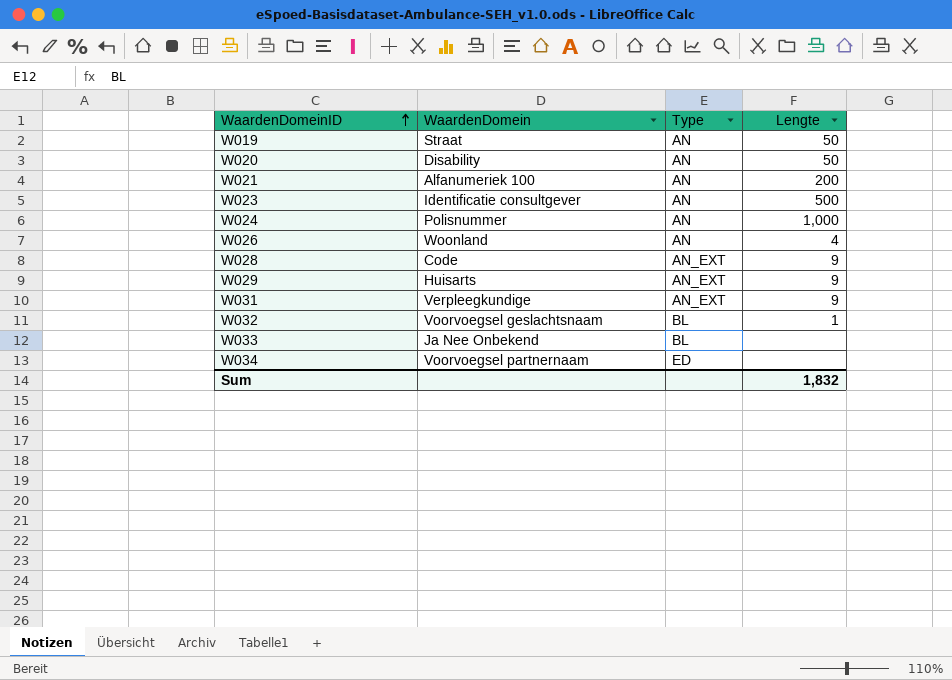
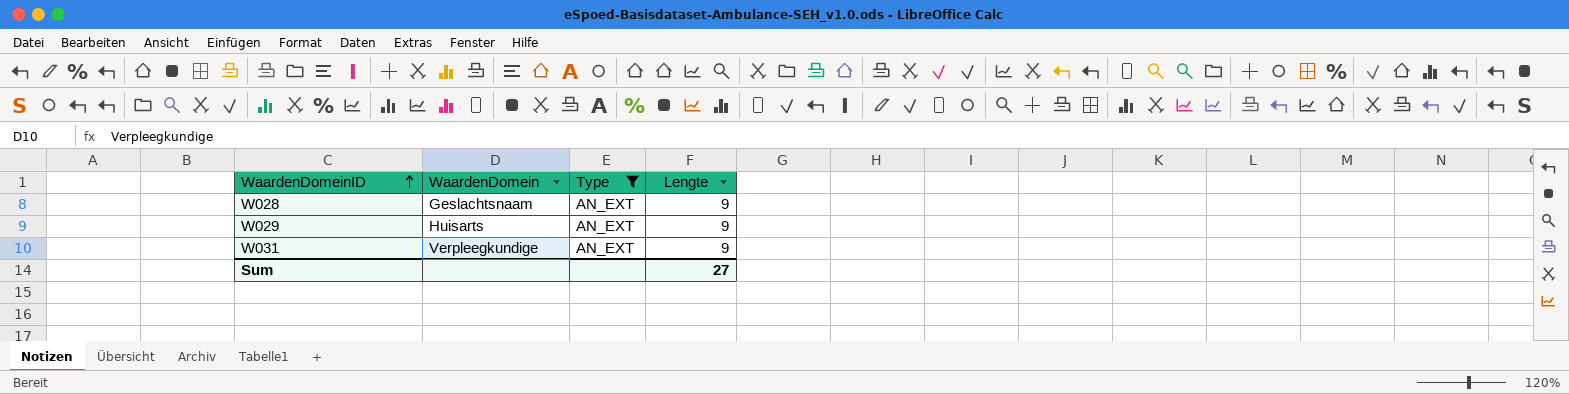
filter: none -> Type = AN_EXT
W028 | WaardenDomein: Code -> Geslachtsnaam
Sum | Lengte: 1,832 -> 27

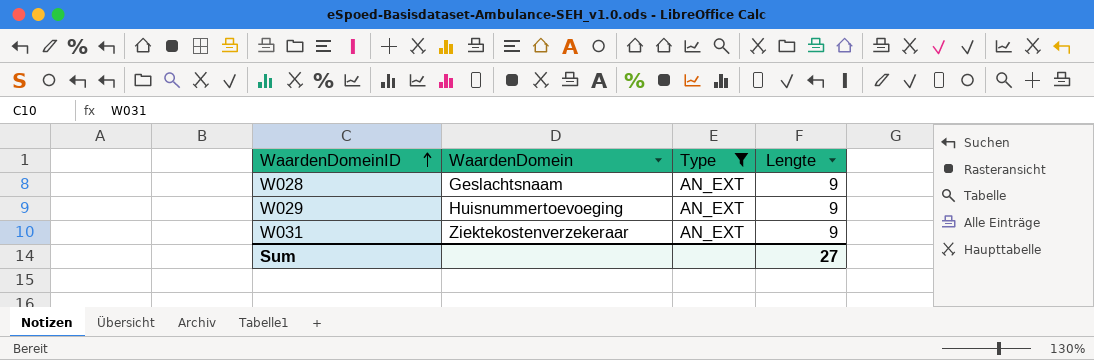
W029 | WaardenDomein: Huisarts -> Huisnummertoevoeging
W031 | WaardenDomein: Verpleegkundige -> Ziektekostenverzekeraar

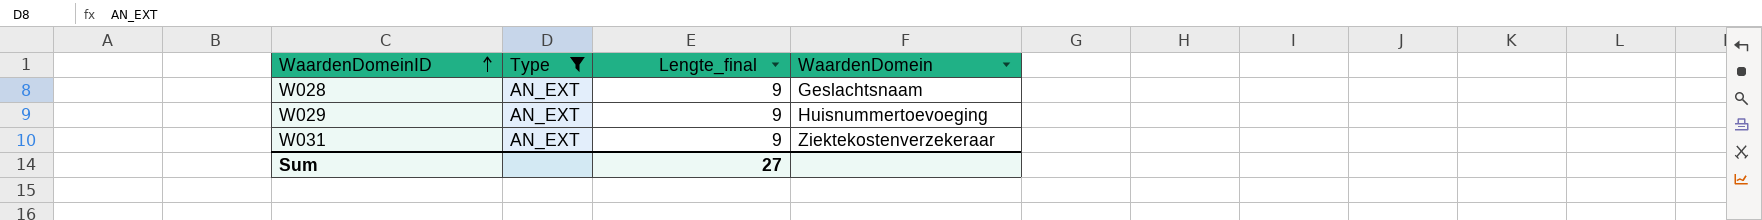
column name: Lengte -> Lengte_final
column WaardenDomein | position: 2 -> 4

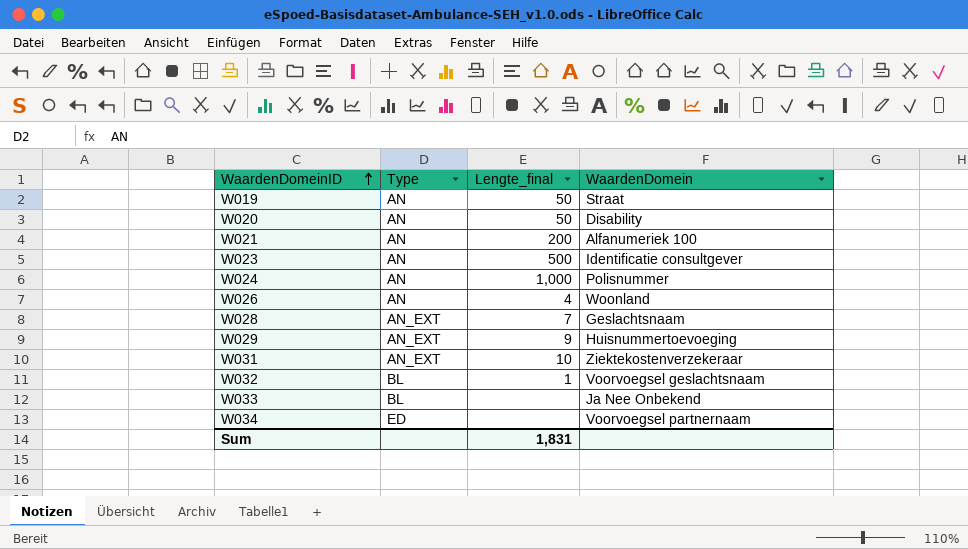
filter: Type = AN_EXT -> none
W028 | Lengte_final: 9 -> 7
W031 | Lengte_final: 9 -> 10
Sum | Lengte_final: 27 -> 1,831

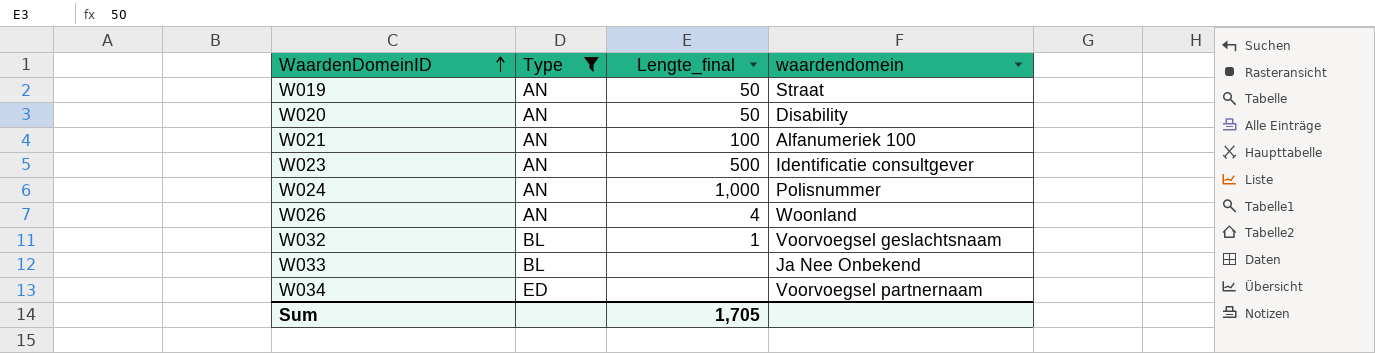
filter: none -> Type != AN_EXT
column name: WaardenDomein -> waardendomein
W021 | Lengte_final: 200 -> 100
Sum | Lengte_final: 1,831 -> 1,705

